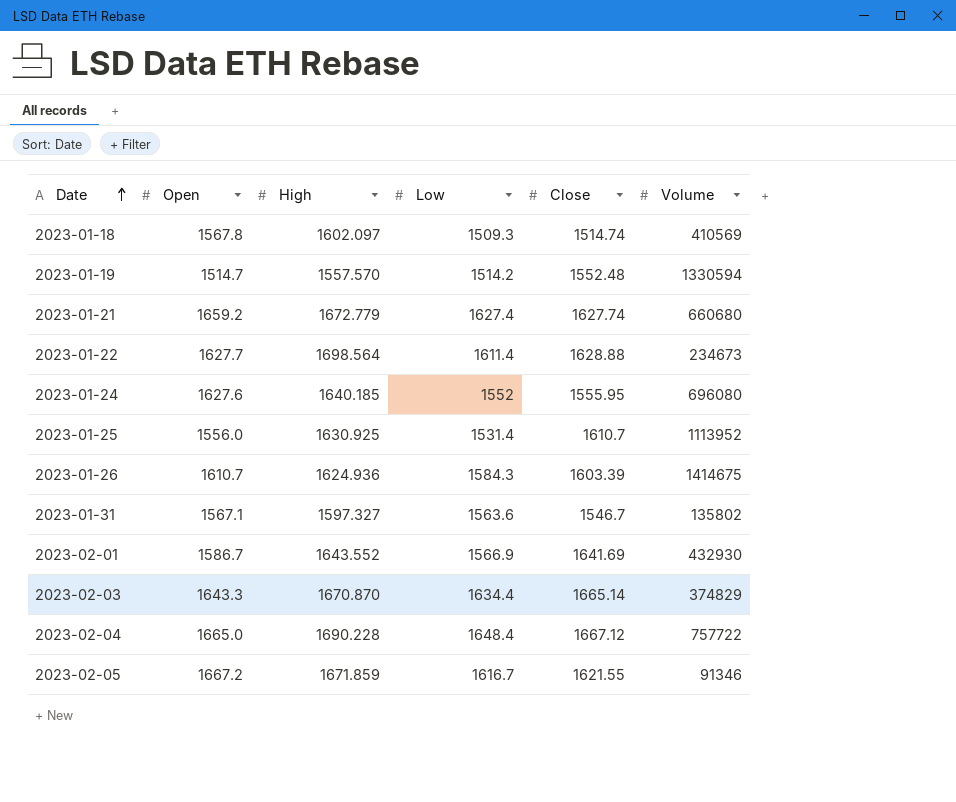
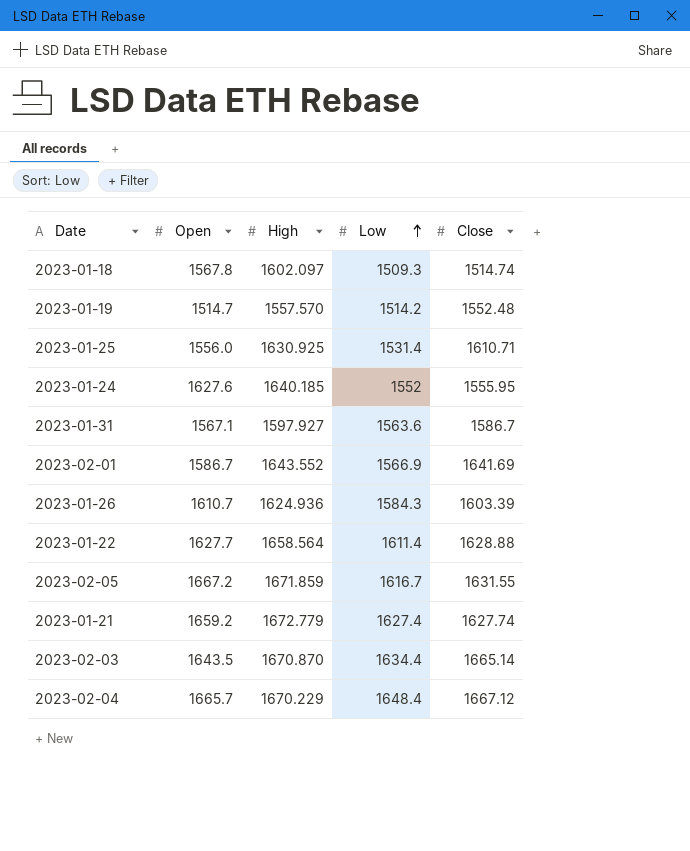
row order: Date ascending -> Low ascending
column Volume | position: 6 -> none
2023-01-25 | Close: 1610.7 -> 1610.71
2023-01-31 | High: 1597.327 -> 1597.927
2023-01-31 | Close: 1546.7 -> 1586.7
2023-01-22 | High: 1698.564 -> 1658.564
2023-02-05 | Close: 1621.55 -> 1631.55
2023-02-03 | Open: 1643.3 -> 1643.5
2023-02-04 | Open: 1665.0 -> 1665.7
2023-02-04 | High: 1690.228 -> 1670.229

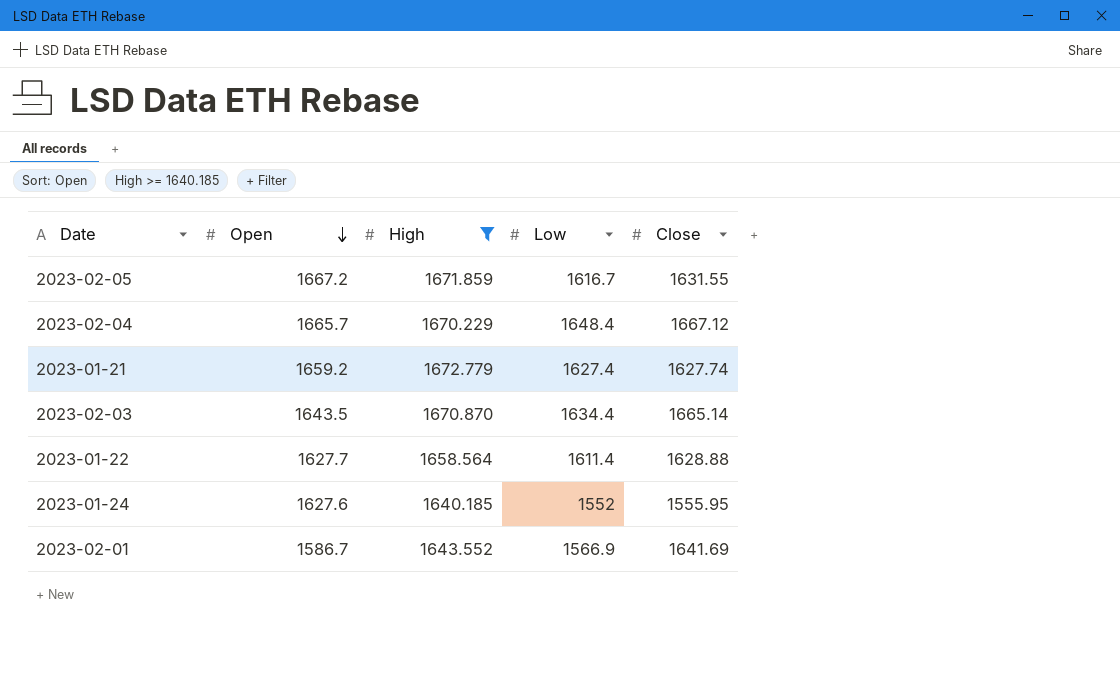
filter: none -> High >= 1640.185
row order: Low ascending -> Open descending

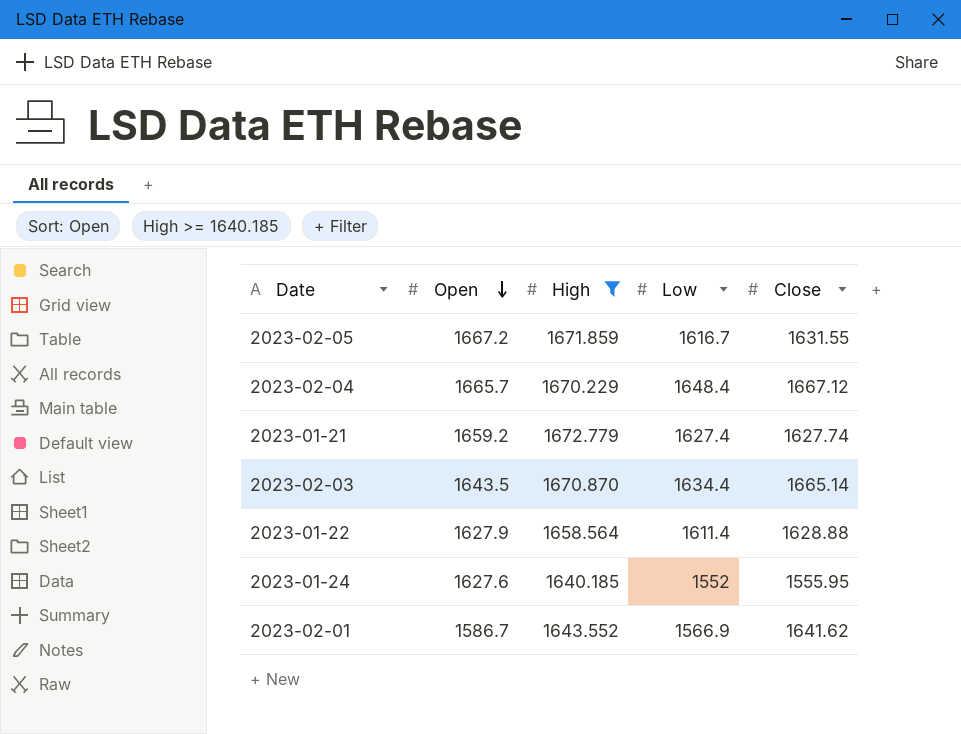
2023-01-22 | Open: 1627.7 -> 1627.9
2023-02-01 | Close: 1641.69 -> 1641.62

